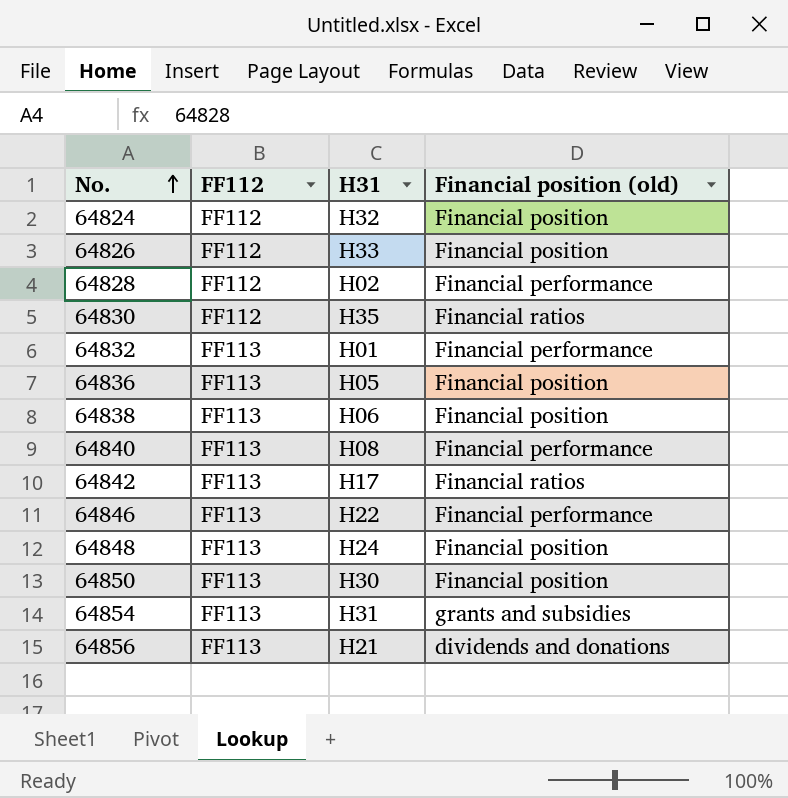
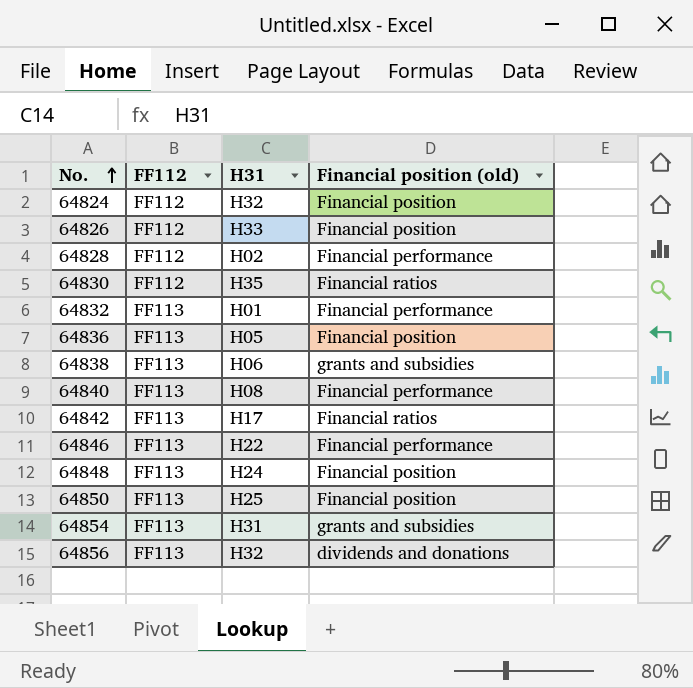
64838 | Financial position (old): Financial position -> grants and subsidies
64850 | H31: H30 -> H25
64856 | H31: H21 -> H32

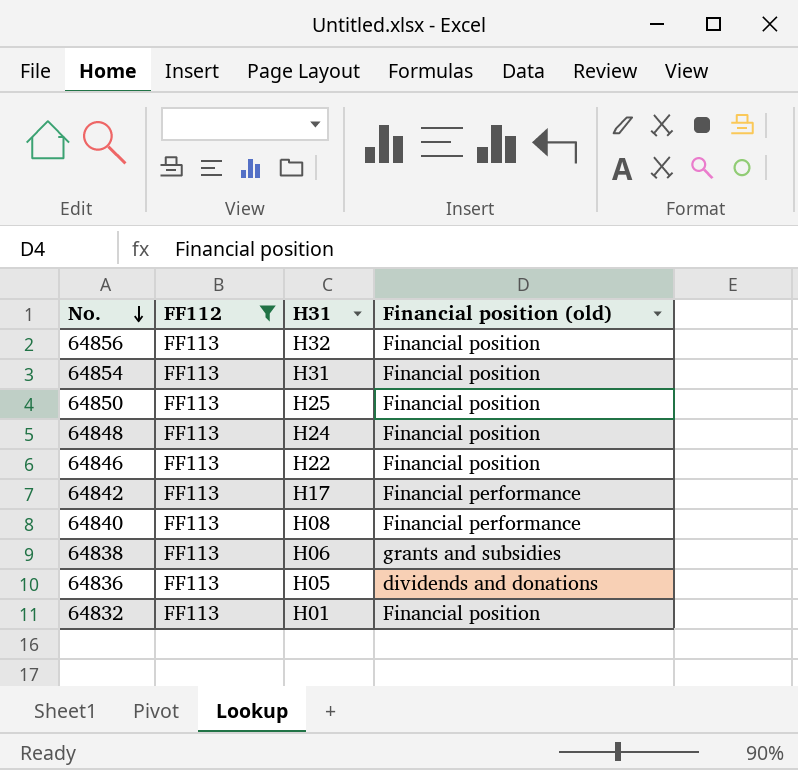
filter: none -> FF112 = FF113
row order: No. ascending -> No. descending
64856 | Financial position (old): dividends and donations -> Financial position
64854 | Financial position (old): grants and subsidies -> Financial position
64846 | Financial position (old): Financial performance -> Financial position
64842 | Financial position (old): Financial ratios -> Financial performance
64836 | Financial position (old): Financial position -> dividends and donations
64832 | Financial position (old): Financial performance -> Financial position

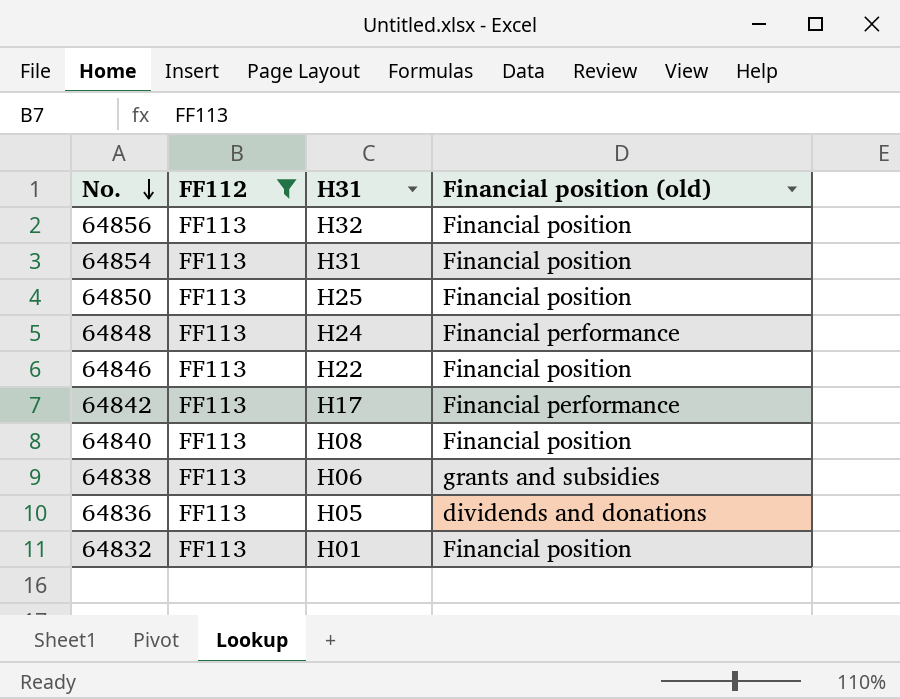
64848 | Financial position (old): Financial position -> Financial performance
64840 | Financial position (old): Financial performance -> Financial position

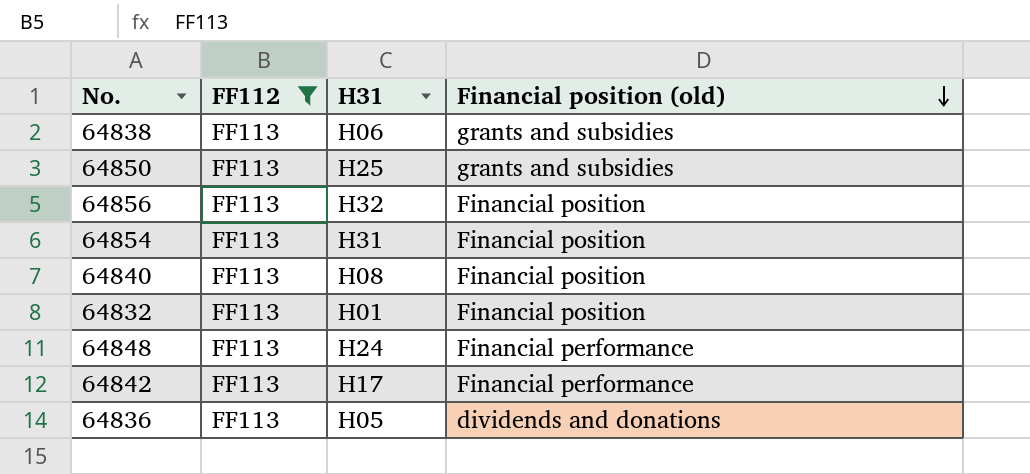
row order: No. descending -> Financial position (old) descending
row 64846: FF113 | H22 | Financial position -> none
64850 | Financial position (old): Financial position -> grants and subsidies

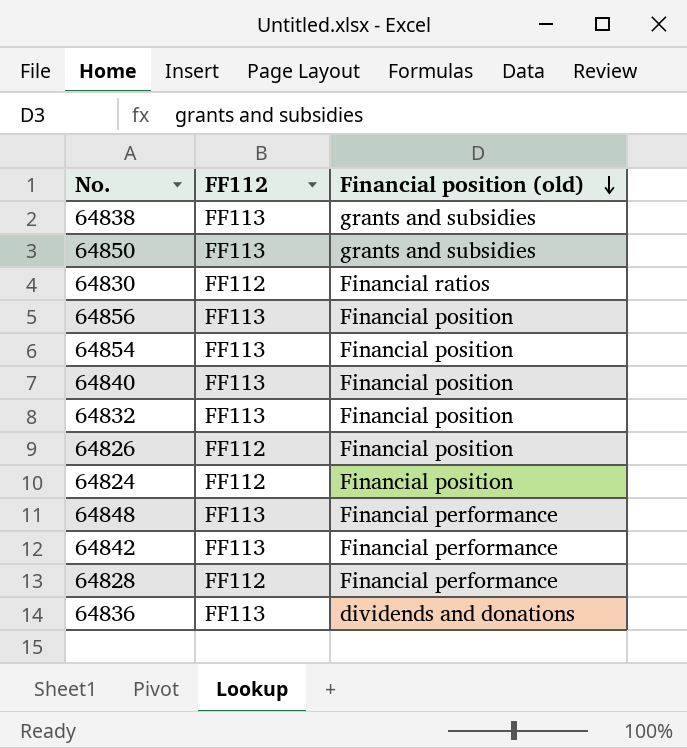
filter: FF112 = FF113 -> none
column H31 | position: 3 -> none

